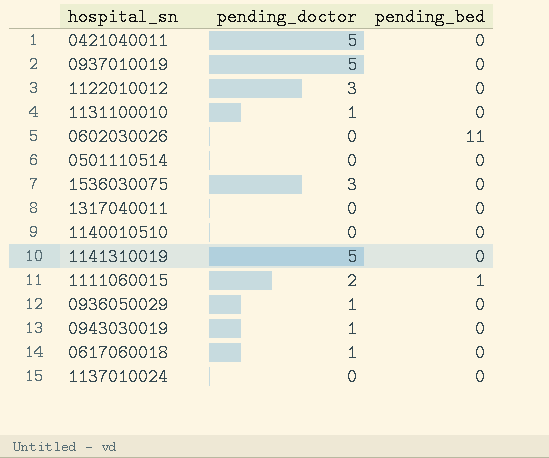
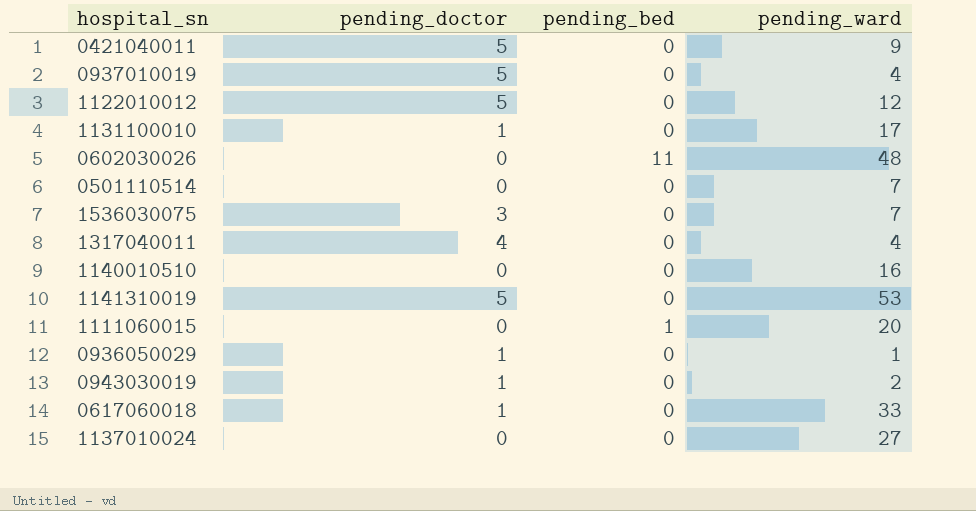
column pending_ward | position: none -> 4
1122010012 | pending_doctor: 3 -> 5
1317040011 | pending_doctor: 0 -> 4
1111060015 | pending_doctor: 2 -> 0

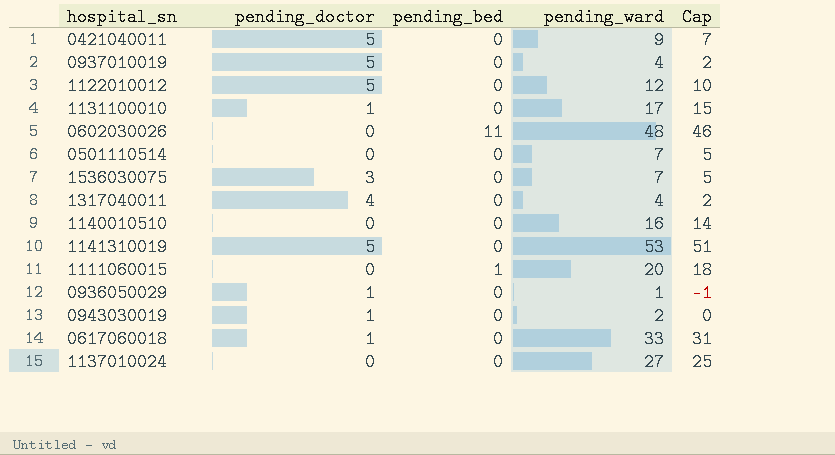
column Cap | formula: none -> [pending_ward] - 2

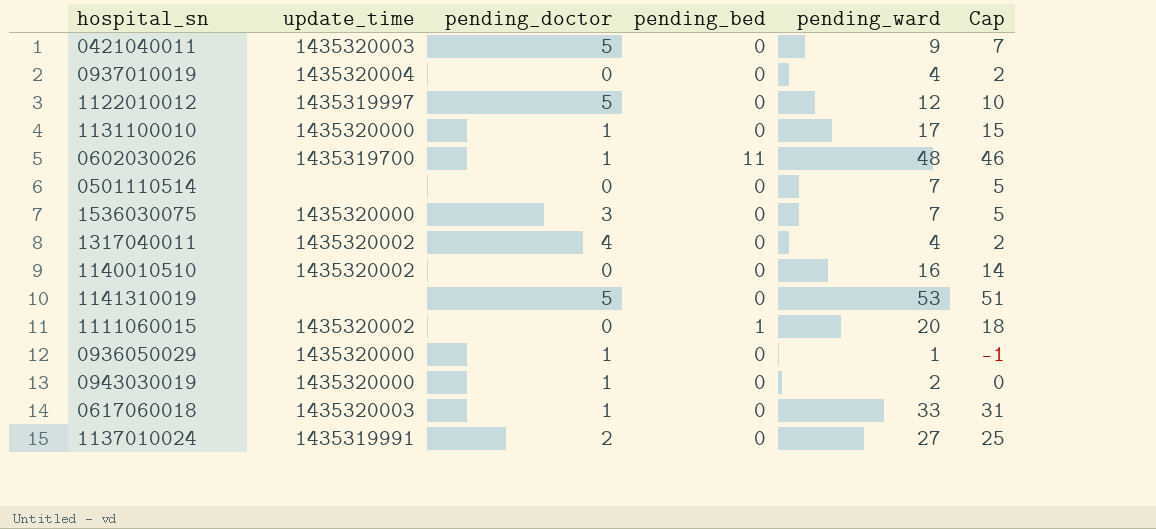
column update_time | position: none -> 2
0937010019 | pending_doctor: 5 -> 0
0602030026 | pending_doctor: 0 -> 1
1137010024 | pending_doctor: 0 -> 2

